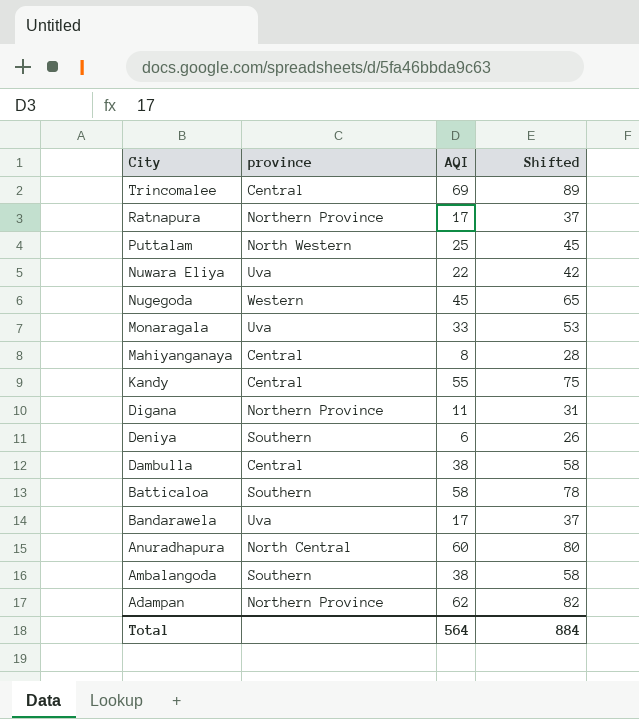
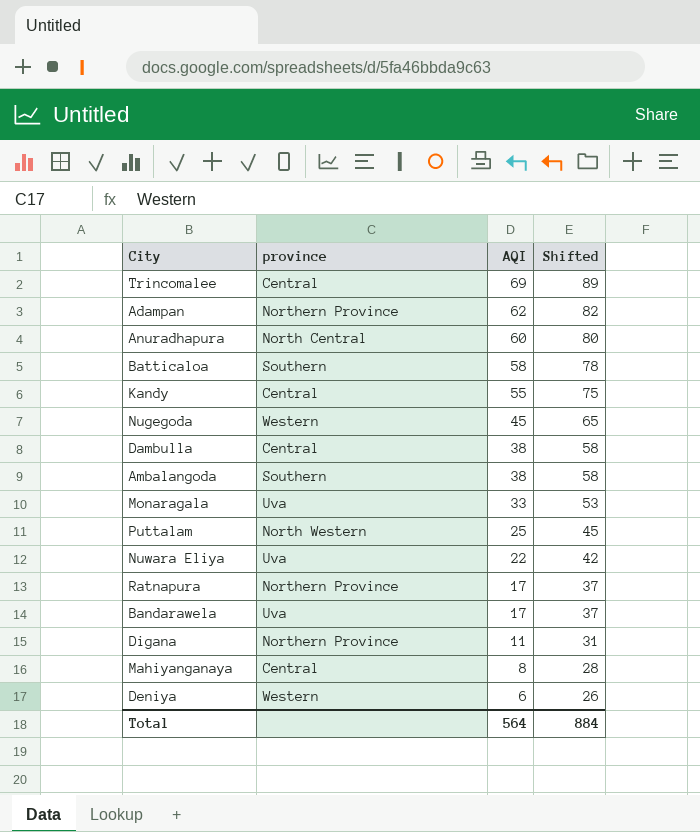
row order: City descending -> AQI descending
Deniya | province: Southern -> Western

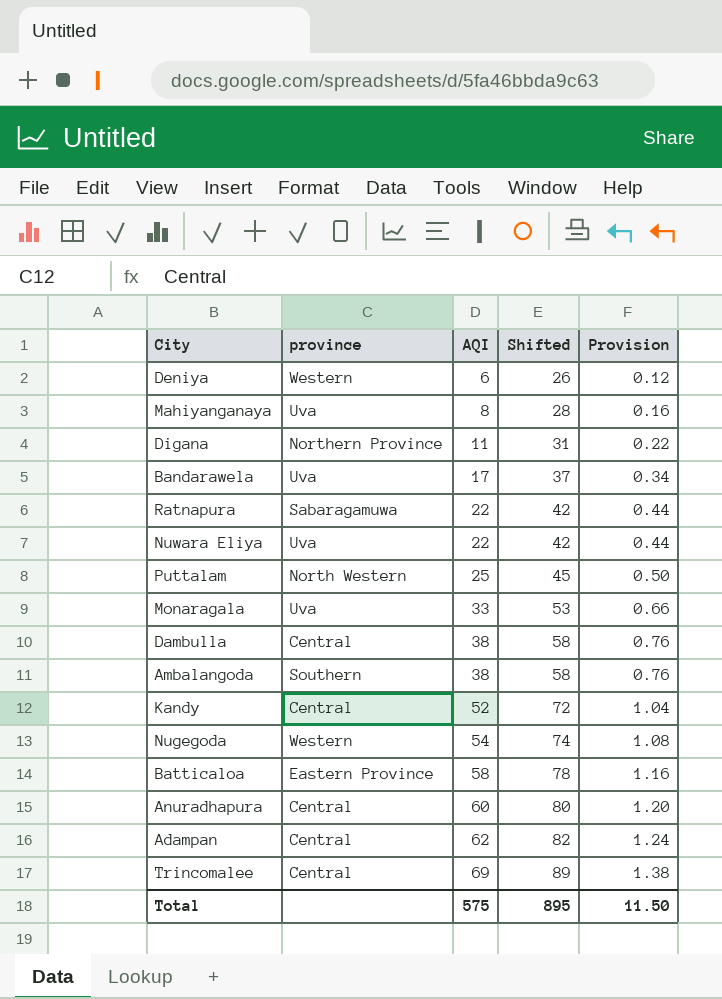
row order: AQI descending -> AQI ascending
column Provision | formula: none -> [AQI] * 0.02
Mahiyanganaya | province: Central -> Uva
Ratnapura | province: Northern Province -> Sabaragamuwa
Ratnapura | AQI: 17 -> 22
Ratnapura | Shifted: 37 -> 42
Kandy | AQI: 55 -> 52
Kandy | Shifted: 75 -> 72
Nugegoda | AQI: 45 -> 54
Nugegoda | Shifted: 65 -> 74
Batticaloa | province: Southern -> Eastern Province
Anuradhapura | province: North Central -> Central
Adampan | province: Northern Province -> Central
Total | AQI: 564 -> 575
Total | Shifted: 884 -> 895

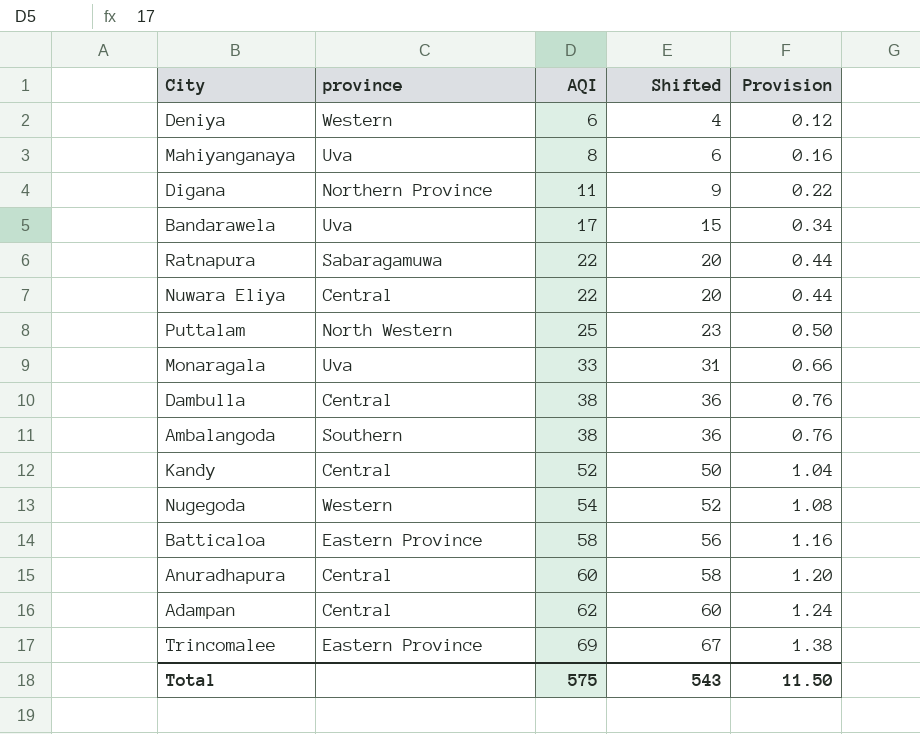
column Shifted | formula: [AQI] + 20 -> [AQI] - 2
Nuwara Eliya | province: Uva -> Central
Trincomalee | province: Central -> Eastern Province
Total | Shifted: 895 -> 543

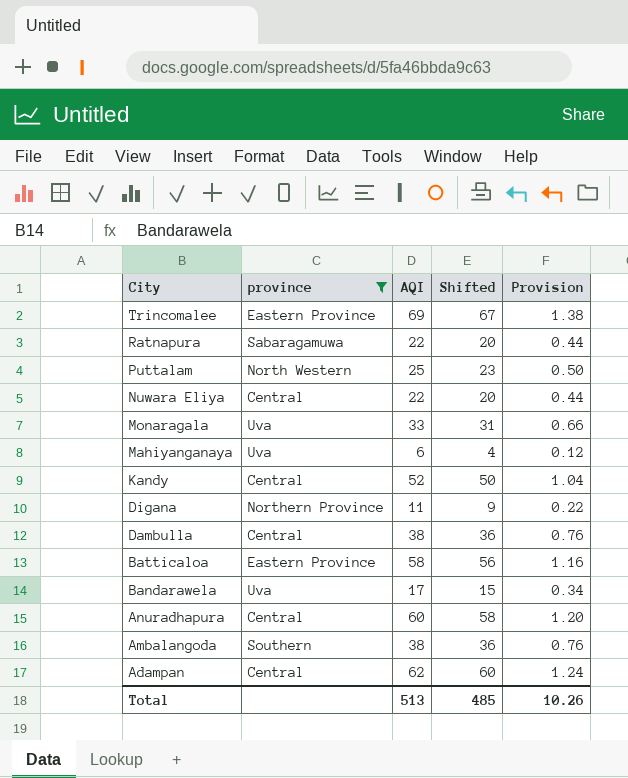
filter: none -> province != Western
row order: AQI ascending -> City descending
Mahiyanganaya | AQI: 8 -> 6
Mahiyanganaya | Shifted: 6 -> 4
Mahiyanganaya | Provision: 0.16 -> 0.12
Total | AQI: 575 -> 513
Total | Shifted: 543 -> 485
Total | Provision: 11.50 -> 10.26

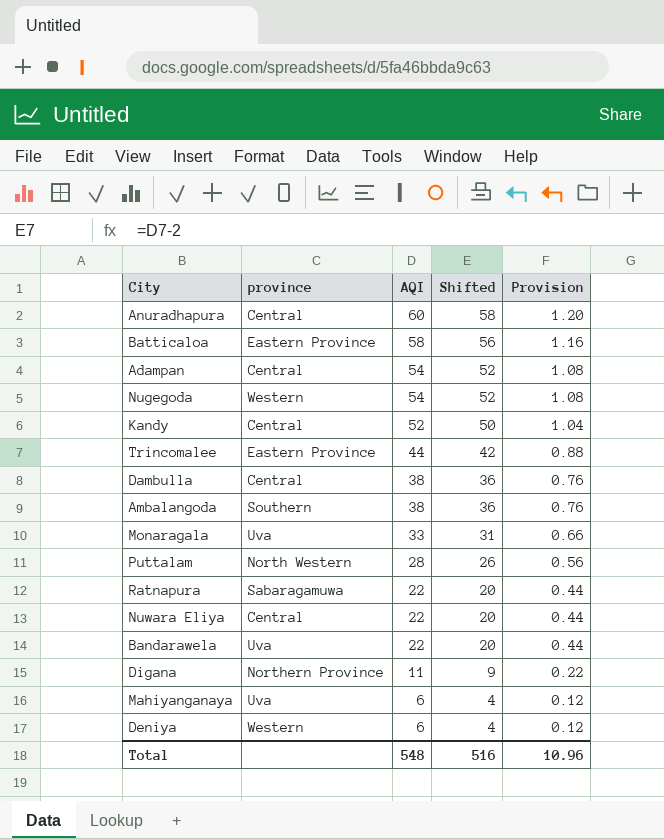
filter: province != Western -> none
row order: City descending -> AQI descending
Adampan | AQI: 62 -> 54
Adampan | Shifted: 60 -> 52
Adampan | Provision: 1.24 -> 1.08
Trincomalee | AQI: 69 -> 44
Trincomalee | Shifted: 67 -> 42
Trincomalee | Provision: 1.38 -> 0.88
Puttalam | AQI: 25 -> 28
Puttalam | Shifted: 23 -> 26
Puttalam | Provision: 0.50 -> 0.56
Bandarawela | AQI: 17 -> 22
Bandarawela | Shifted: 15 -> 20
Bandarawela | Provision: 0.34 -> 0.44
Total | AQI: 513 -> 548
Total | Shifted: 485 -> 516
Total | Provision: 10.26 -> 10.96

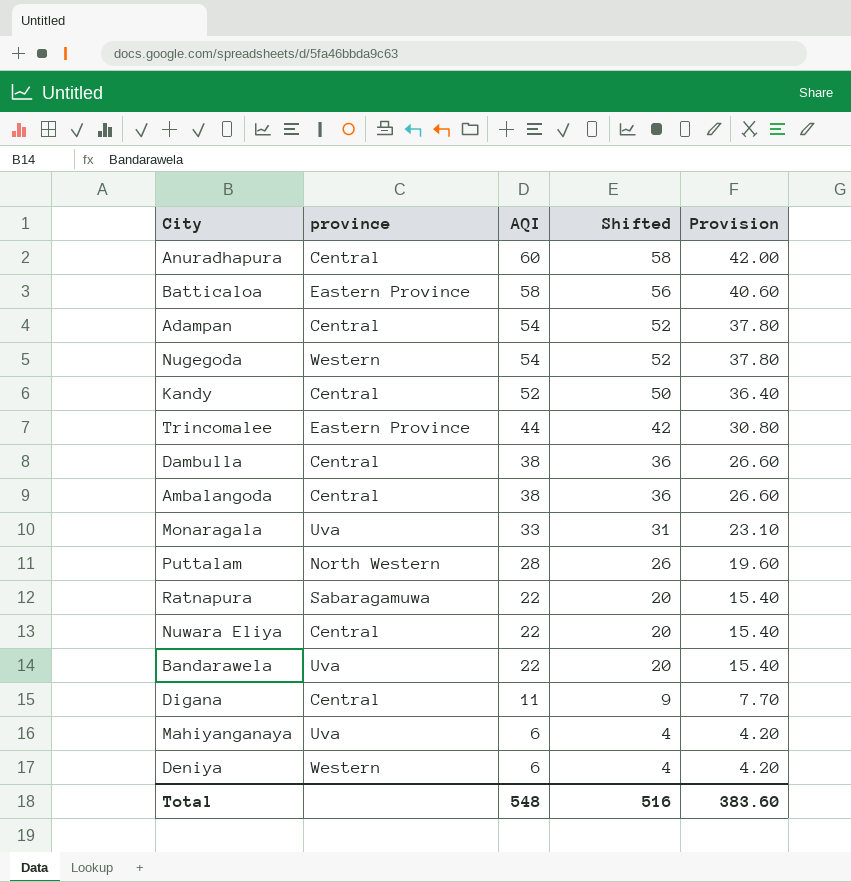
column Provision | formula: [AQI] * 0.02 -> [AQI] * 0.7
Ambalangoda | province: Southern -> Central
Digana | province: Northern Province -> Central
Total | Provision: 10.96 -> 383.60

